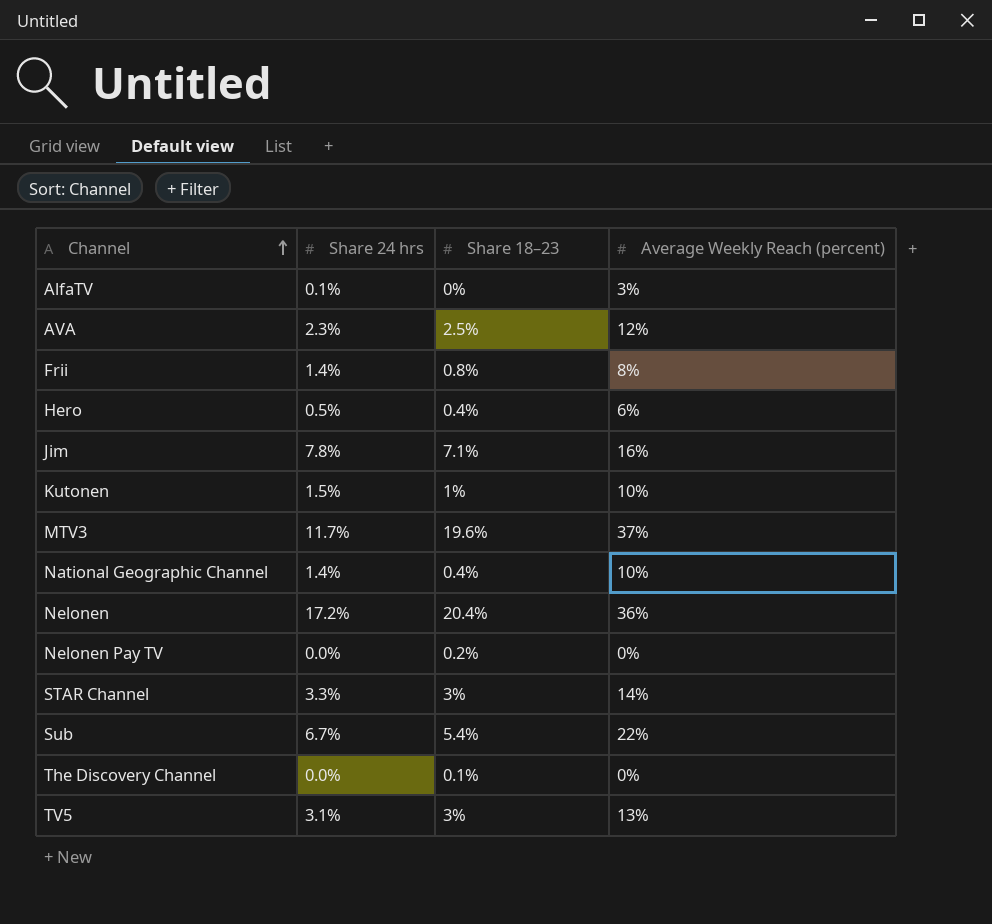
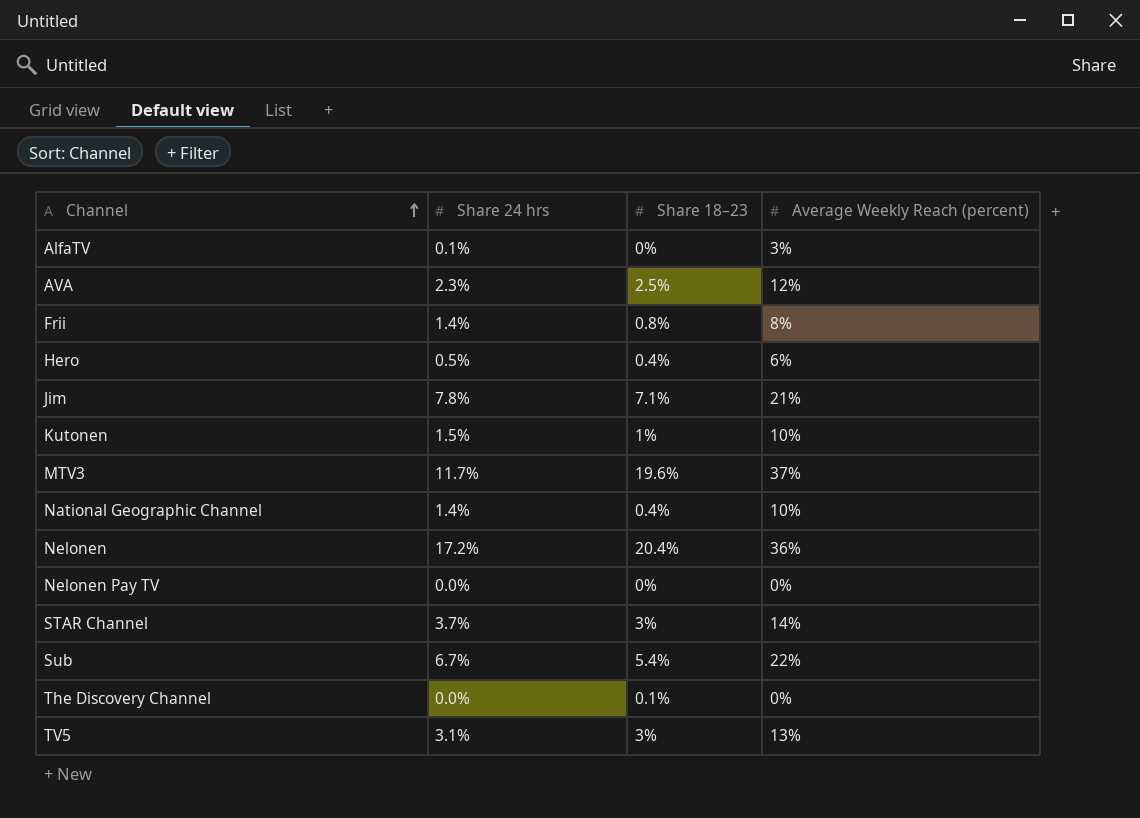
Jim | Average Weekly Reach (percent): 16% -> 21%
Nelonen Pay TV | Share 18–23: 0.2% -> 0%
STAR Channel | Share 24 hrs: 3.3% -> 3.7%

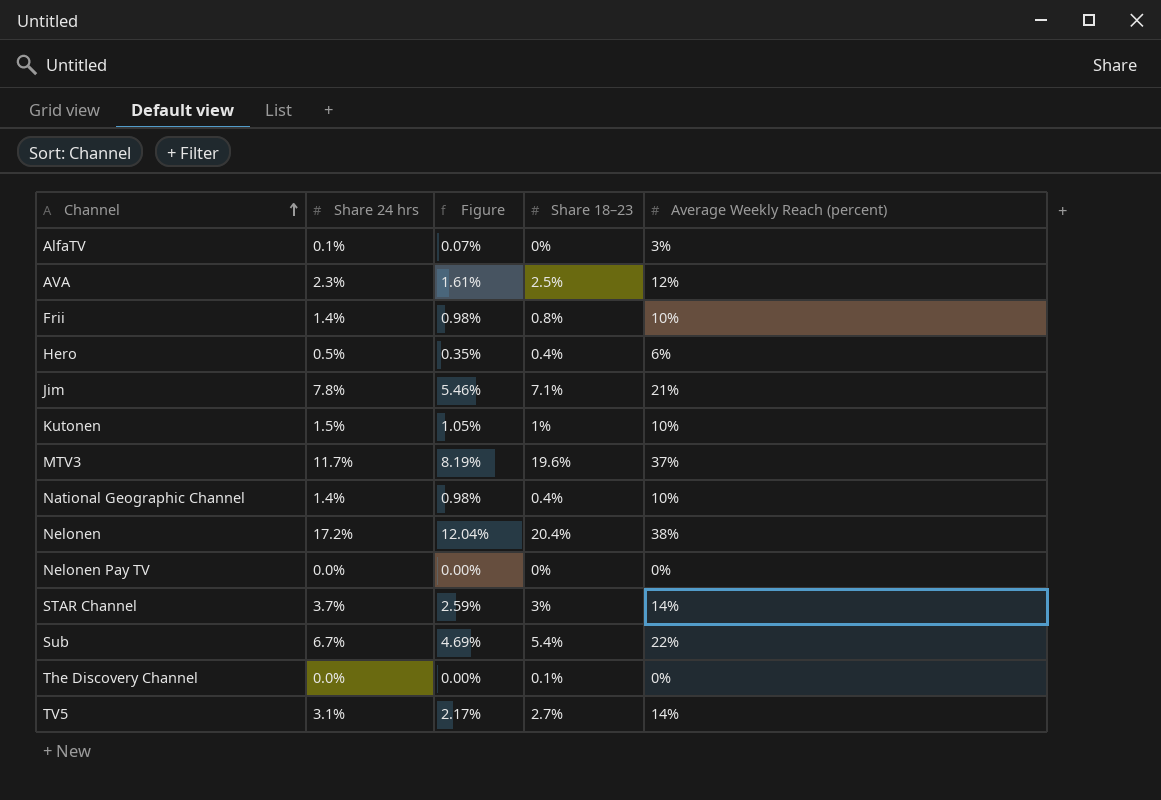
column Figure | formula: none -> [Share 24 hrs] * 0.7
Frii | Average Weekly Reach (percent): 8% -> 10%
Nelonen | Average Weekly Reach (percent): 36% -> 38%
TV5 | Share 18–23: 3% -> 2.7%
TV5 | Average Weekly Reach (percent): 13% -> 14%

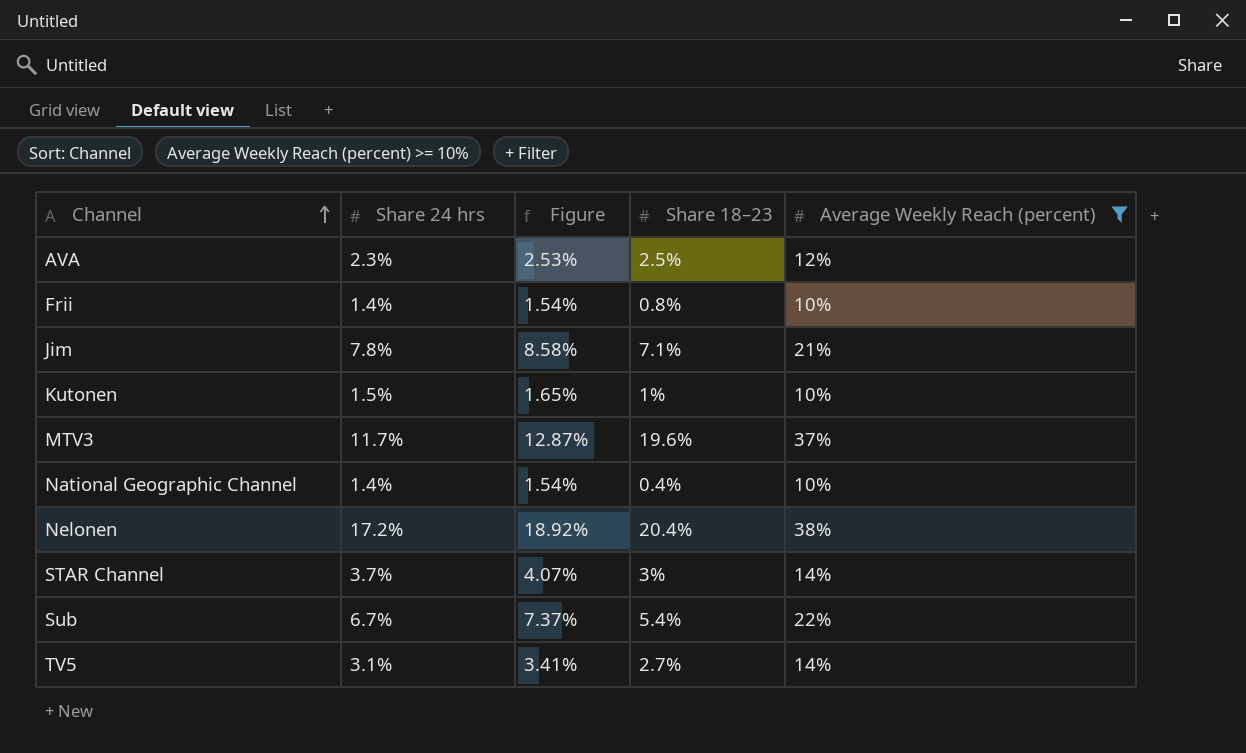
filter: none -> Average Weekly Reach (percent) >= 10%
column Figure | formula: [Share 24 hrs] * 0.7 -> [Share 24 hrs] * 1.1

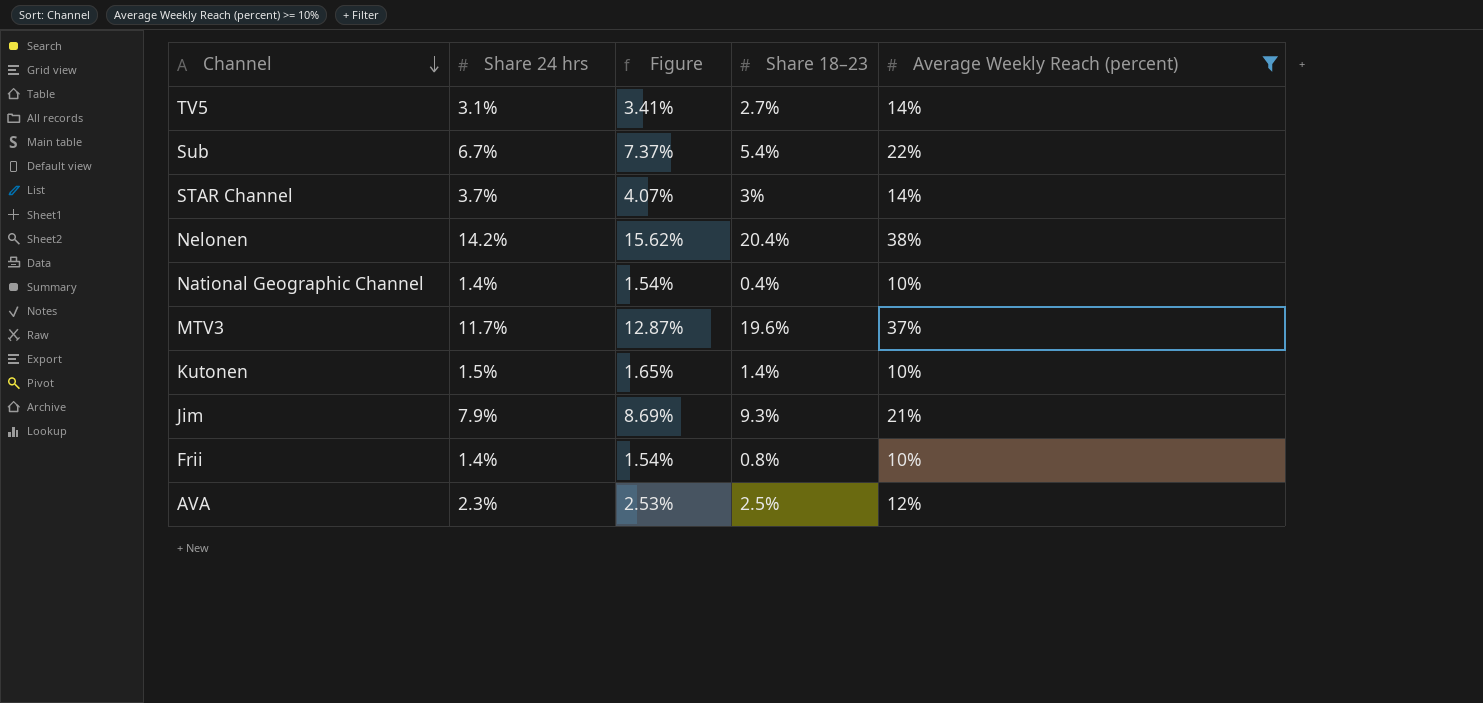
row order: Channel ascending -> Channel descending
Nelonen | Share 24 hrs: 17.2% -> 14.2%
Nelonen | Figure: 18.92% -> 15.62%
Kutonen | Share 18–23: 1% -> 1.4%
Jim | Share 24 hrs: 7.8% -> 7.9%
Jim | Figure: 8.58% -> 8.69%
Jim | Share 18–23: 7.1% -> 9.3%

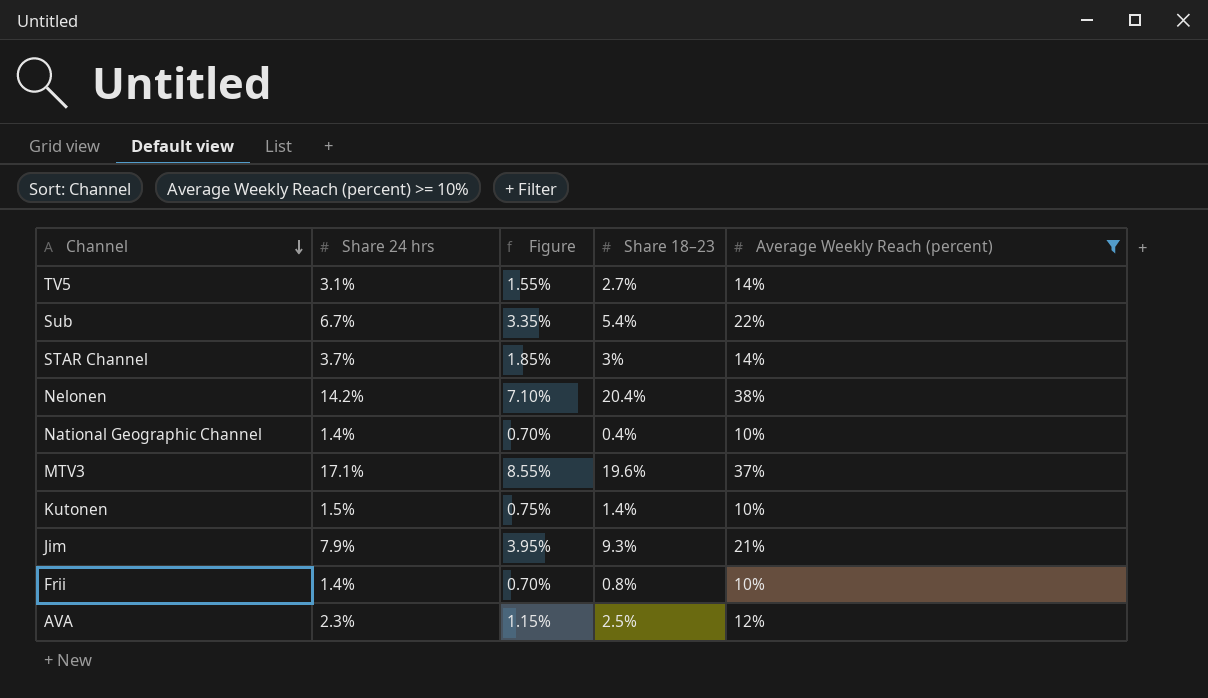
column Figure | formula: [Share 24 hrs] * 1.1 -> [Share 24 hrs] * 0.5
MTV3 | Share 24 hrs: 11.7% -> 17.1%

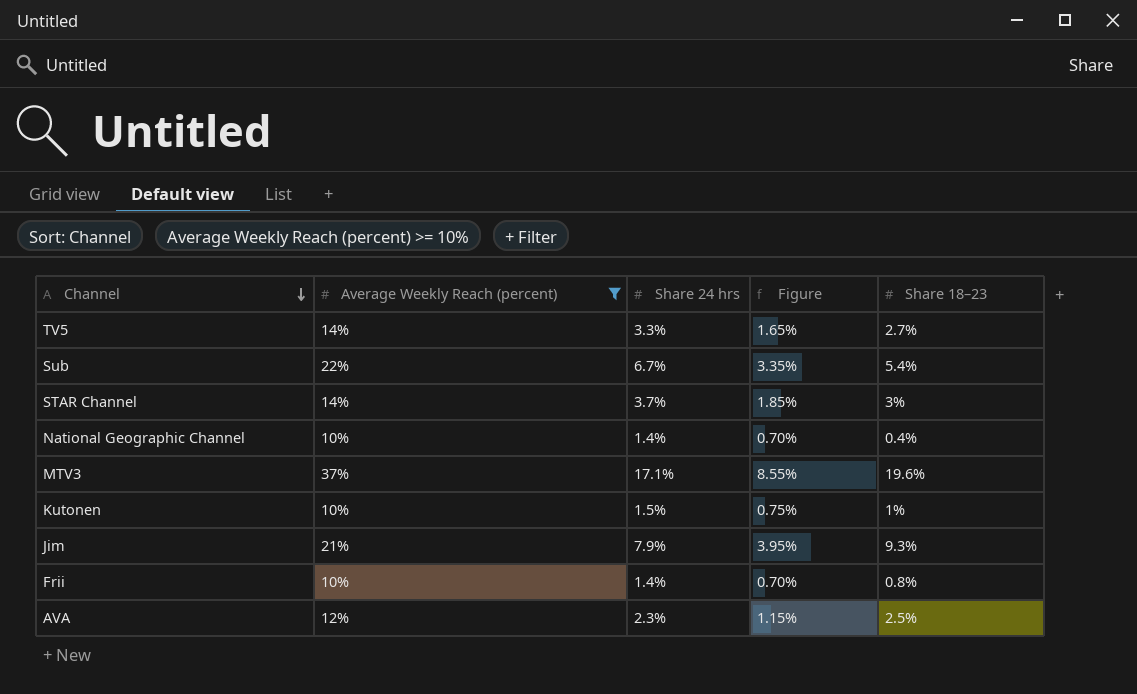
column Average Weekly Reach (percent) | position: 5 -> 2
row Nelonen: 14.2% | 7.10% | 20.4% | 38% -> none
TV5 | Share 24 hrs: 3.1% -> 3.3%
TV5 | Figure: 1.55% -> 1.65%
Kutonen | Share 18–23: 1.4% -> 1%

